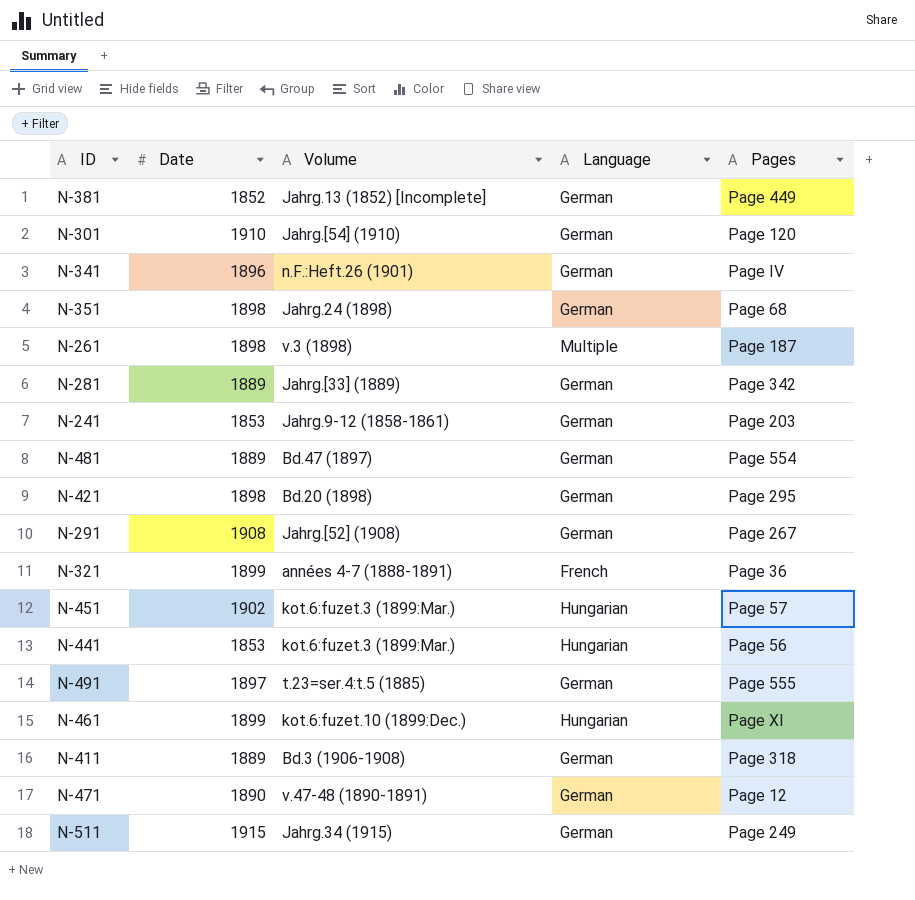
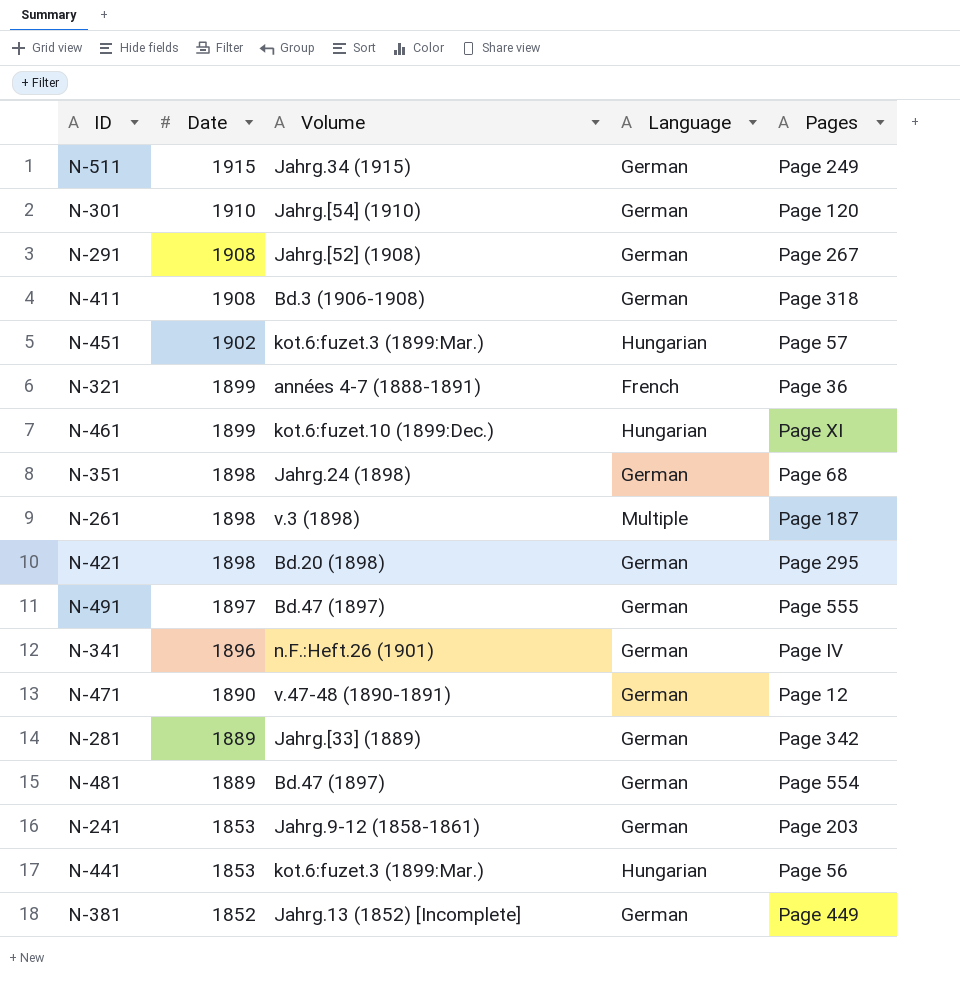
row order: none -> Date descending
N-411 | Date: 1889 -> 1908
N-491 | Volume: t.23=ser.4:t.5 (1885) -> Bd.47 (1897)

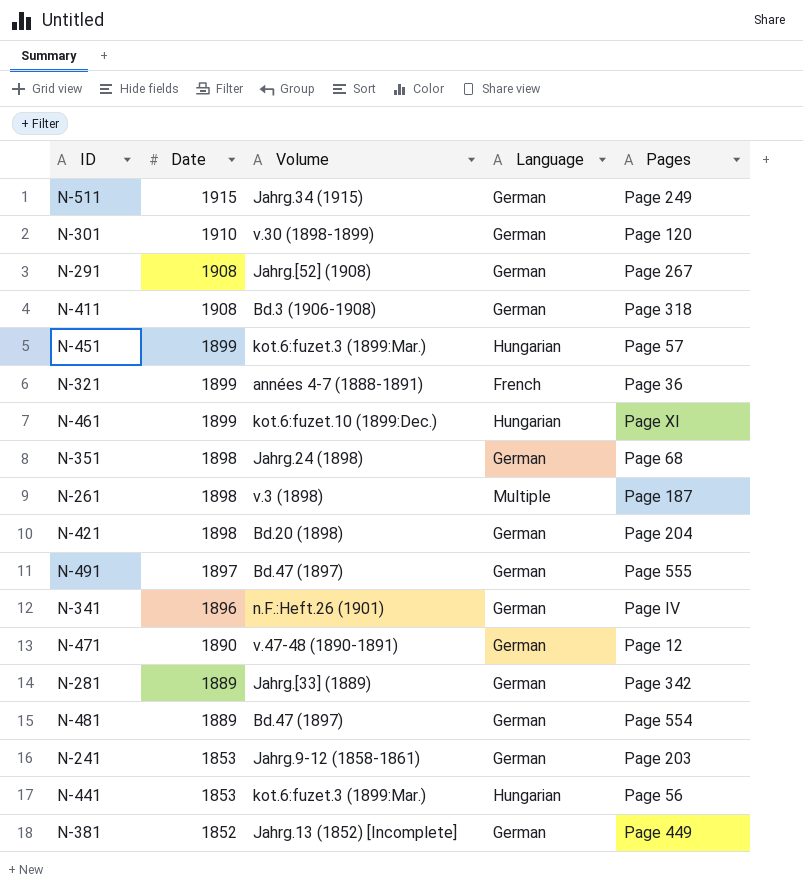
N-301 | Volume: Jahrg.[54] (1910) -> v.30 (1898-1899)
N-451 | Date: 1902 -> 1899
N-421 | Pages: Page 295 -> Page 204

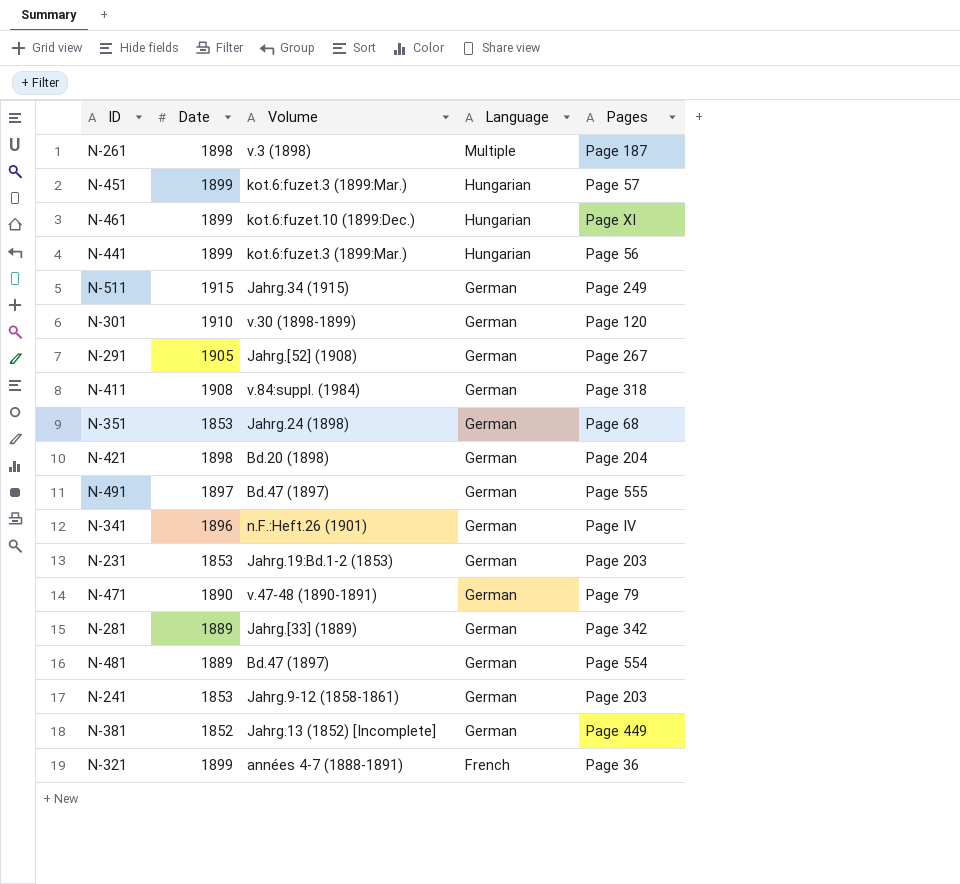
row order: Date descending -> Language descending
N-441 | Date: 1853 -> 1899
N-291 | Date: 1908 -> 1905
N-411 | Volume: Bd.3 (1906-1908) -> v.84:suppl. (1984)
N-351 | Date: 1898 -> 1853
row N-231: none -> 1853 | Jahrg.19:Bd.1-2 (1853) | German | Page 203
N-471 | Pages: Page 12 -> Page 79

